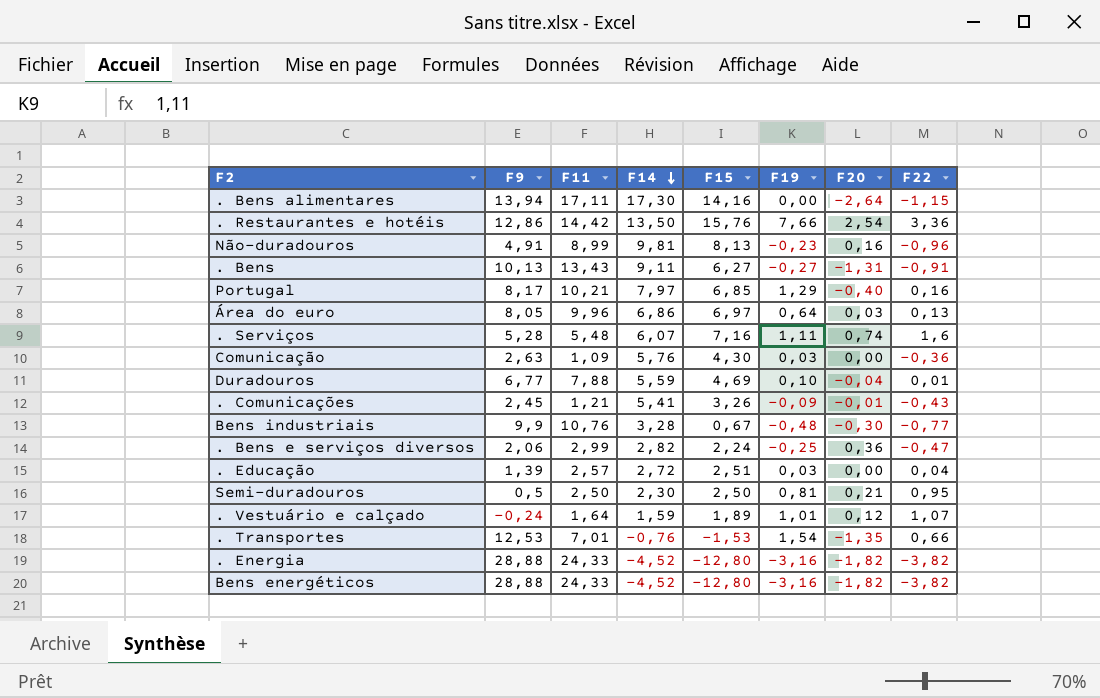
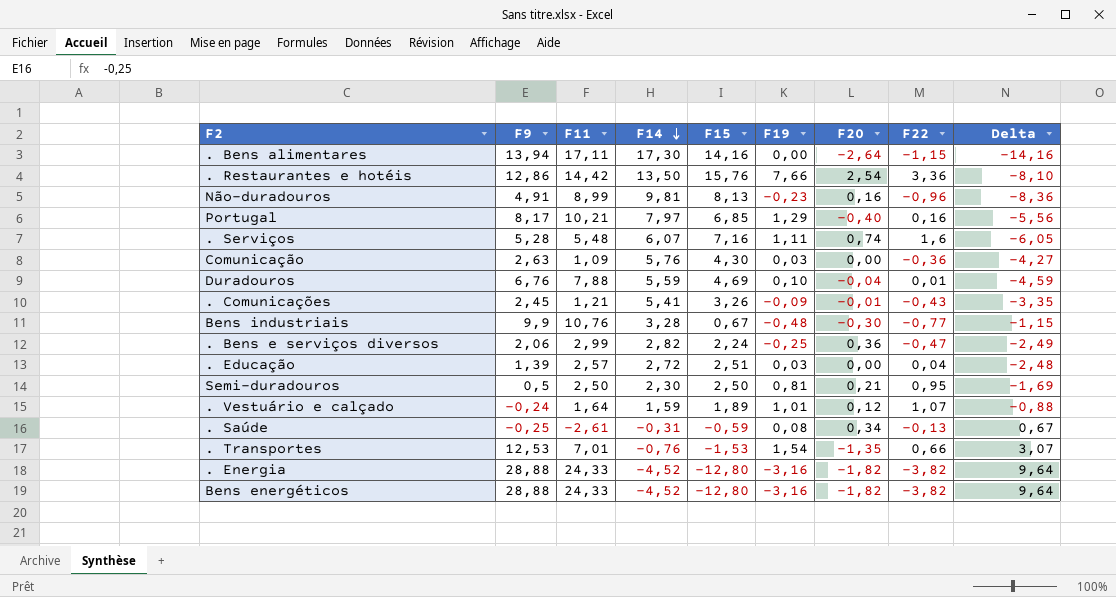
column Delta | formula: none -> [F19] - [F15]
row . Bens: 10,13 | 13,43 | 9,11 | 6,27 | -0,27 | -1,31 | -0,91 -> none
row Área do euro: 8,05 | 9,96 | 6,86 | 6,97 | 0,64 | 0,03 | 0,13 -> none
Duradouros | F9: 6,77 -> 6,76
row . Saúde: none -> -0,25 | -2,61 | -0,31 | -0,59 | 0,08 | 0,34 | -0,13 | 0,67

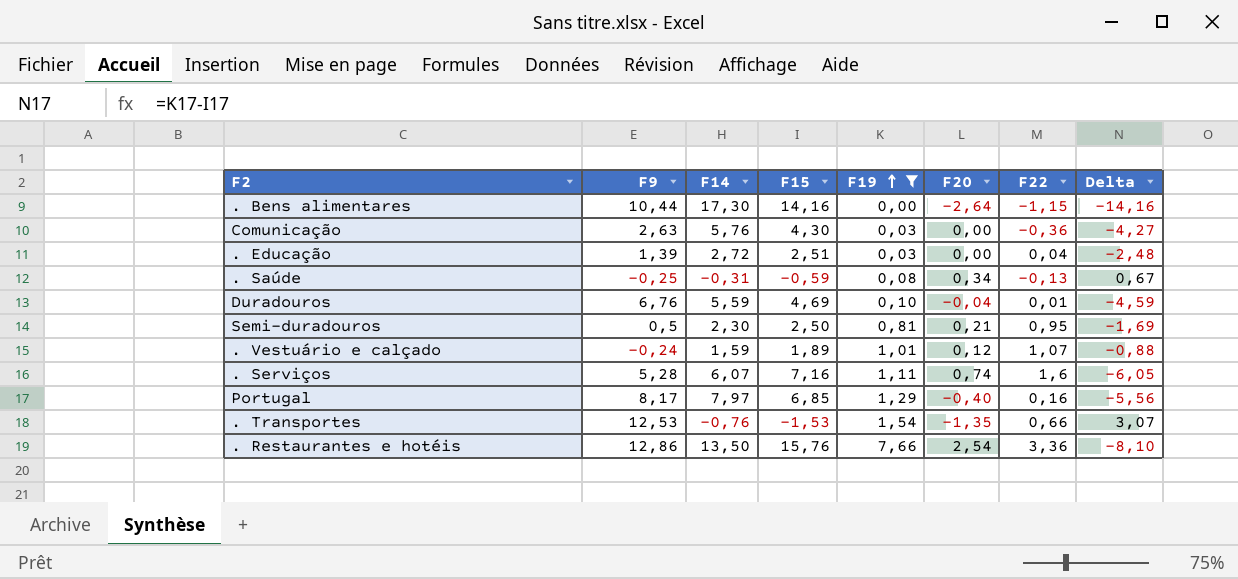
filter: none -> F19 >= 0,00
row order: F14 descending -> F19 ascending
column F11 | position: 3 -> none
. Bens alimentares | F9: 13,94 -> 10,44

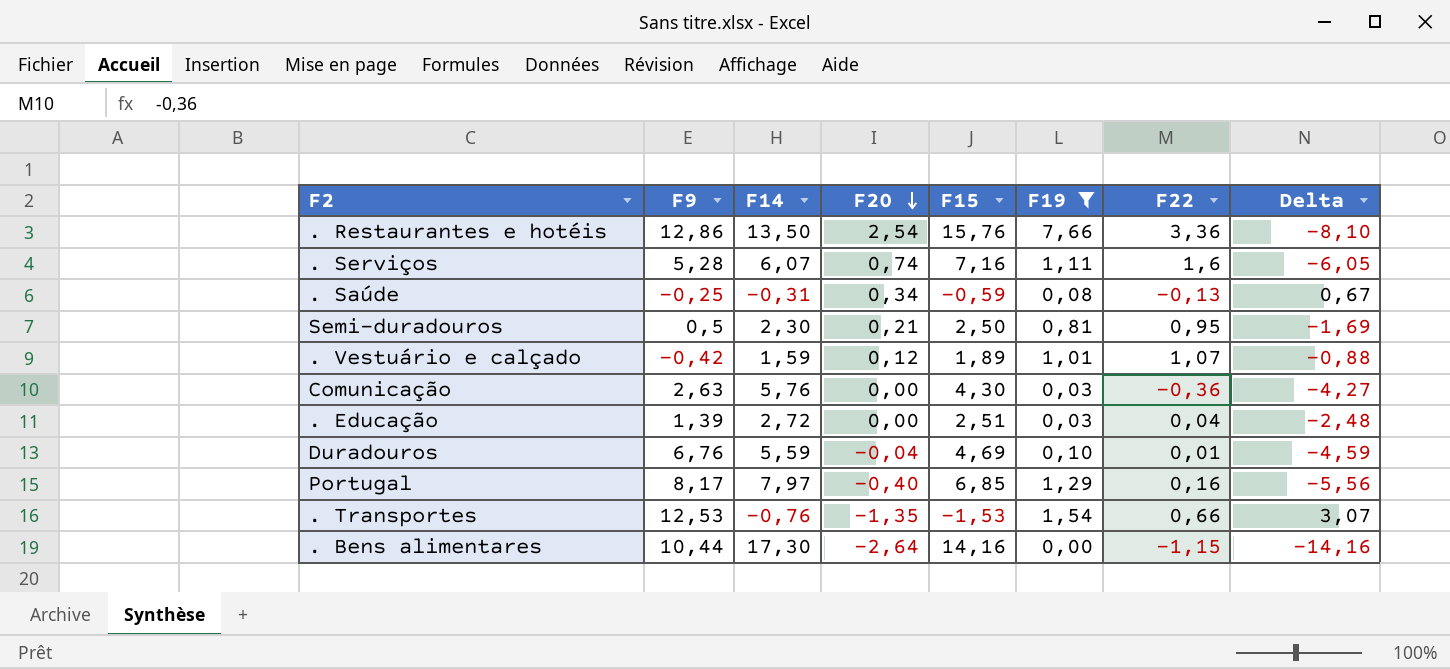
row order: F19 ascending -> F20 descending
column F20 | position: 6 -> 4
. Vestuário e calçado | F9: -0,24 -> -0,42

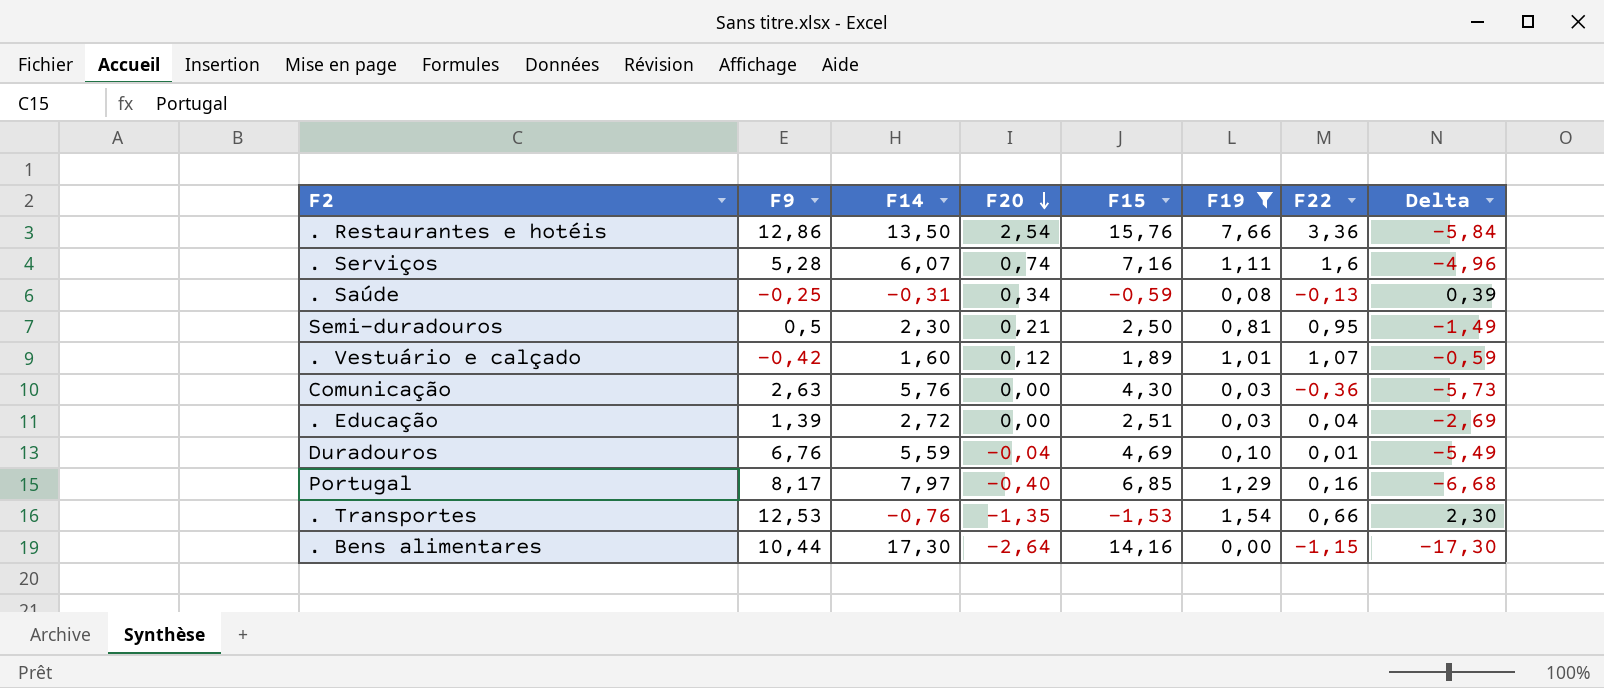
column Delta | formula: [F19] - [F15] -> [F19] - [F14]
. Vestuário e calçado | F14: 1,59 -> 1,60

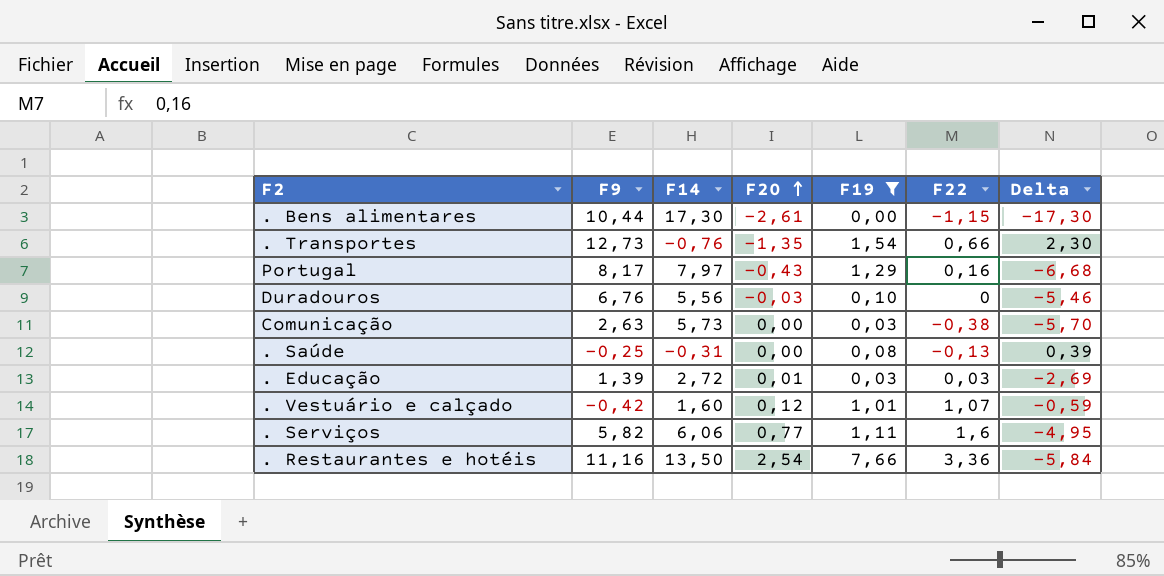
row order: F20 descending -> F20 ascending
column F15 | position: 5 -> none
row Semi-duradouros: 0,5 | 2,30 | 0,21 | 2,50 | 0,81 | 0,95 | -1,49 -> none
. Bens alimentares | F20: -2,64 -> -2,61
. Transportes | F9: 12,53 -> 12,73
Portugal | F20: -0,40 -> -0,43
Duradouros | F14: 5,59 -> 5,56
Duradouros | F20: -0,04 -> -0,03
Duradouros | F22: 0,01 -> 0
Duradouros | Delta: -5,49 -> -5,46
Comunicação | F14: 5,76 -> 5,73
Comunicação | F22: -0,36 -> -0,38
Comunicação | Delta: -5,73 -> -5,70
. Saúde | F20: 0,34 -> 0,00
. Educação | F20: 0,00 -> 0,01
. Educação | F22: 0,04 -> 0,03
. Serviços | F9: 5,28 -> 5,82
. Serviços | F14: 6,07 -> 6,06
. Serviços | F20: 0,74 -> 0,77
. Serviços | Delta: -4,96 -> -4,95
. Restaurantes e hotéis | F9: 12,86 -> 11,16

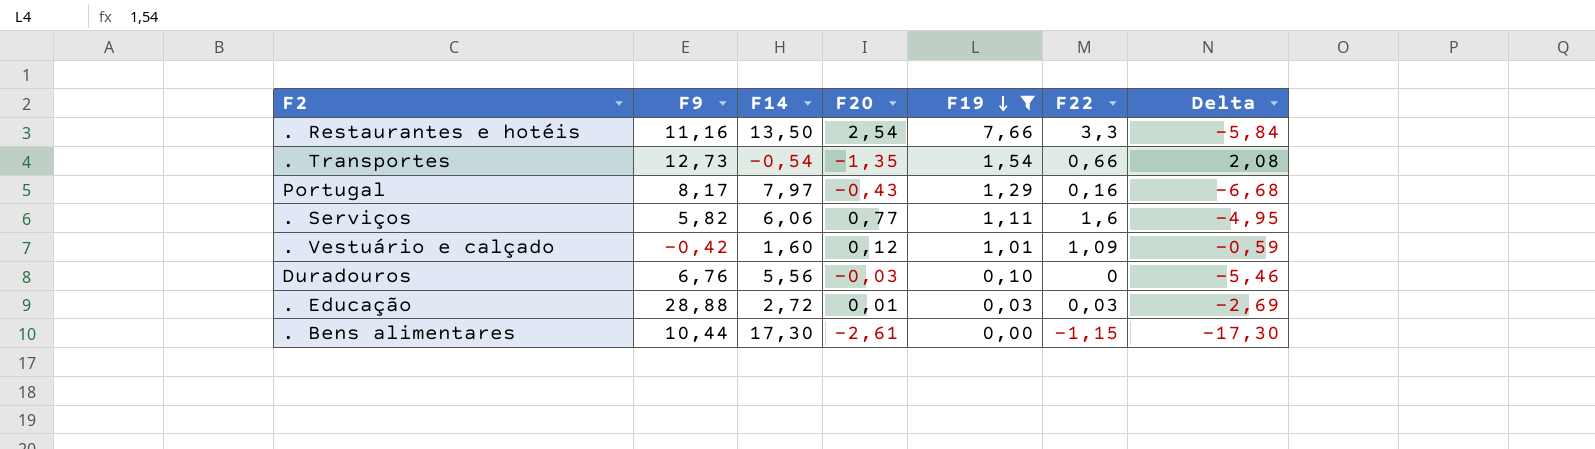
row order: F20 ascending -> F19 descending
row Comunicação: 2,63 | 5,73 | 0,00 | 0,03 | -0,38 | -5,70 -> none
row . Saúde: -0,25 | -0,31 | 0,00 | 0,08 | -0,13 | 0,39 -> none
. Restaurantes e hotéis | F22: 3,36 -> 3,3
. Transportes | F14: -0,76 -> -0,54
. Transportes | Delta: 2,30 -> 2,08
. Vestuário e calçado | F22: 1,07 -> 1,09
. Educação | F9: 1,39 -> 28,88

